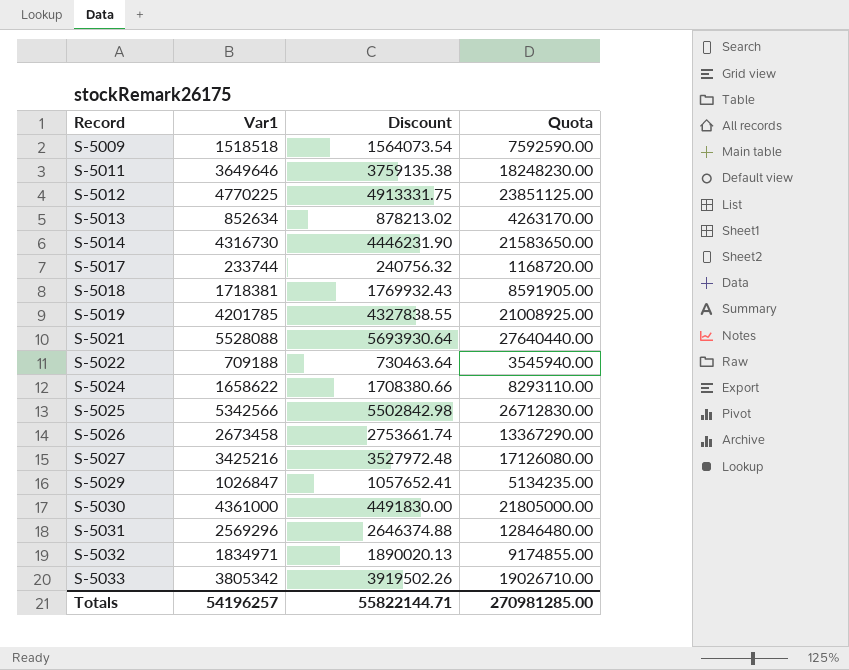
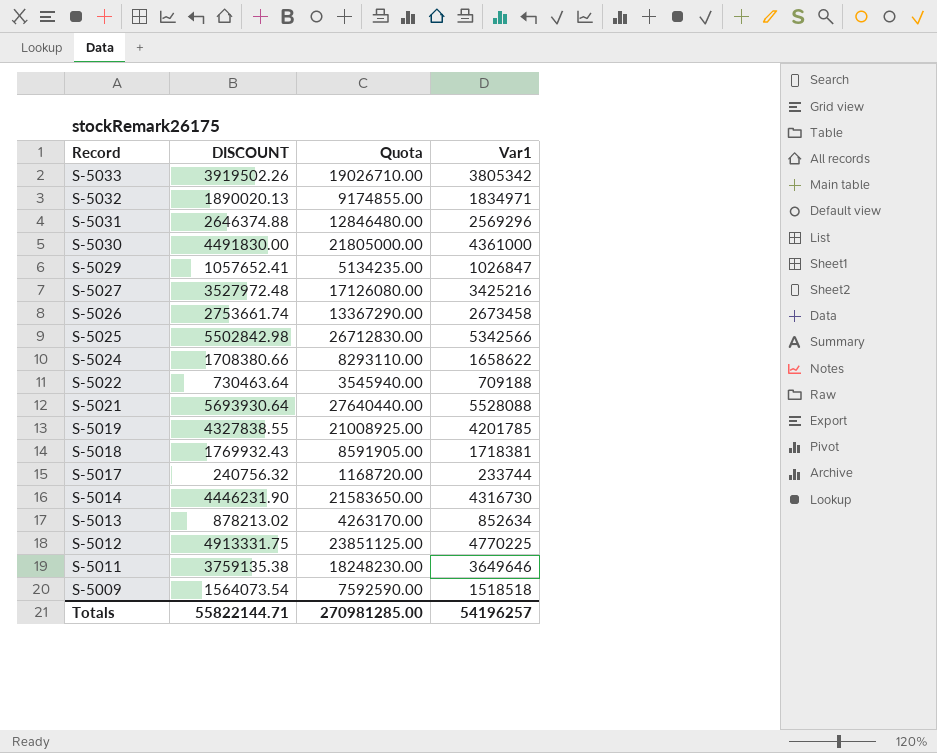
row order: Record ascending -> Record descending
column name: Discount -> DISCOUNT
column Var1 | position: 2 -> 4

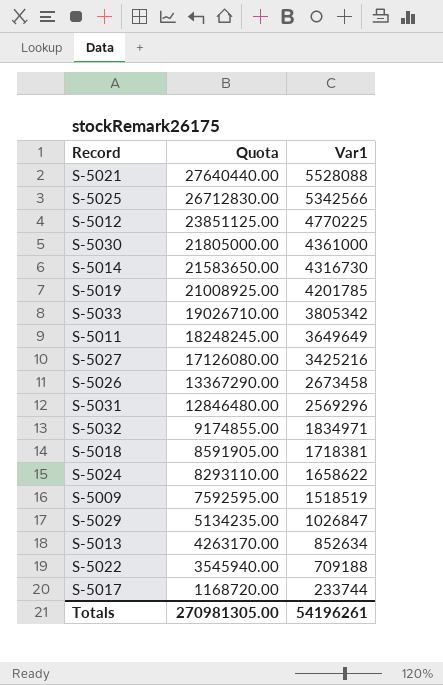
row order: Record descending -> Quota descending
column DISCOUNT | formula: [Var1] * 1.03 -> none
S-5011 | Quota: 18248230.00 -> 18248245.00
S-5011 | Var1: 3649646 -> 3649649
S-5009 | Quota: 7592590.00 -> 7592595.00
S-5009 | Var1: 1518518 -> 1518519
Totals | Quota: 270981285.00 -> 270981305.00
Totals | Var1: 54196257 -> 54196261

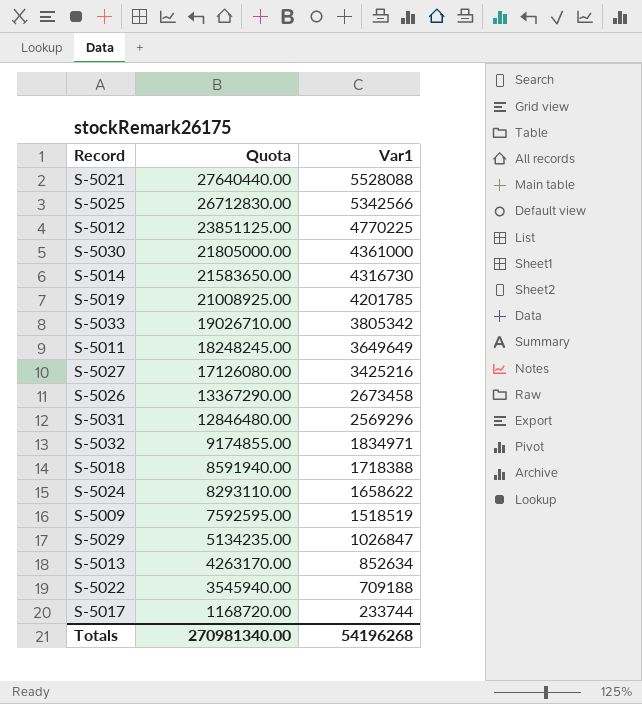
S-5018 | Quota: 8591905.00 -> 8591940.00
S-5018 | Var1: 1718381 -> 1718388
Totals | Quota: 270981305.00 -> 270981340.00
Totals | Var1: 54196261 -> 54196268

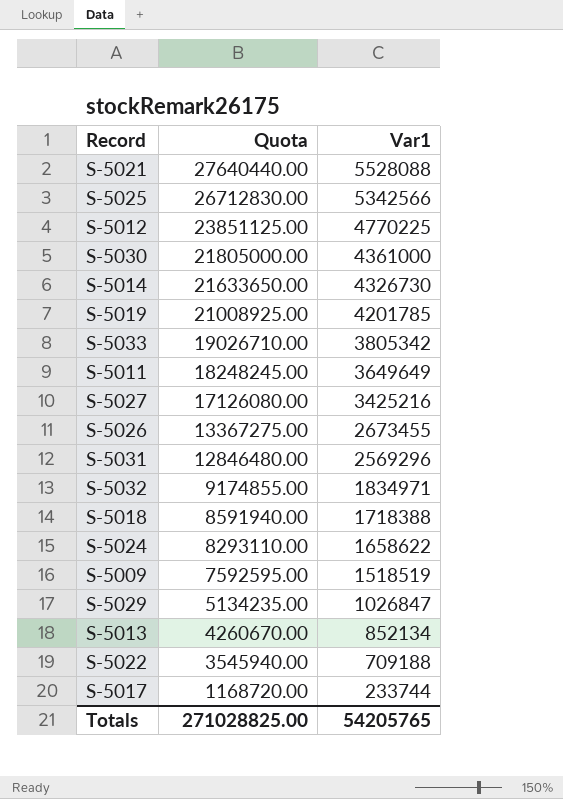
S-5014 | Quota: 21583650.00 -> 21633650.00
S-5014 | Var1: 4316730 -> 4326730
S-5026 | Quota: 13367290.00 -> 13367275.00
S-5026 | Var1: 2673458 -> 2673455
S-5013 | Quota: 4263170.00 -> 4260670.00
S-5013 | Var1: 852634 -> 852134
Totals | Quota: 270981340.00 -> 271028825.00
Totals | Var1: 54196268 -> 54205765

